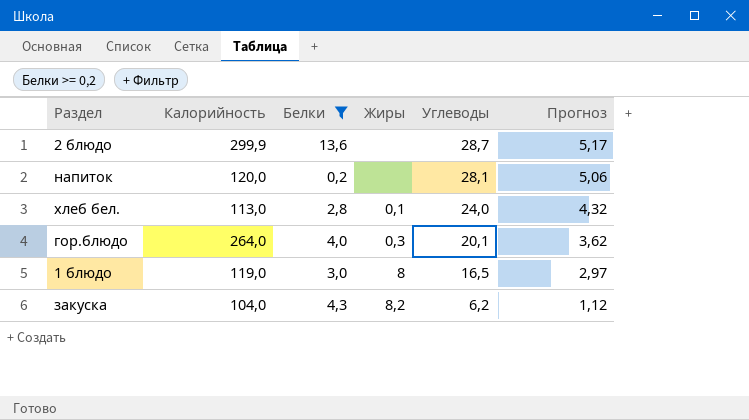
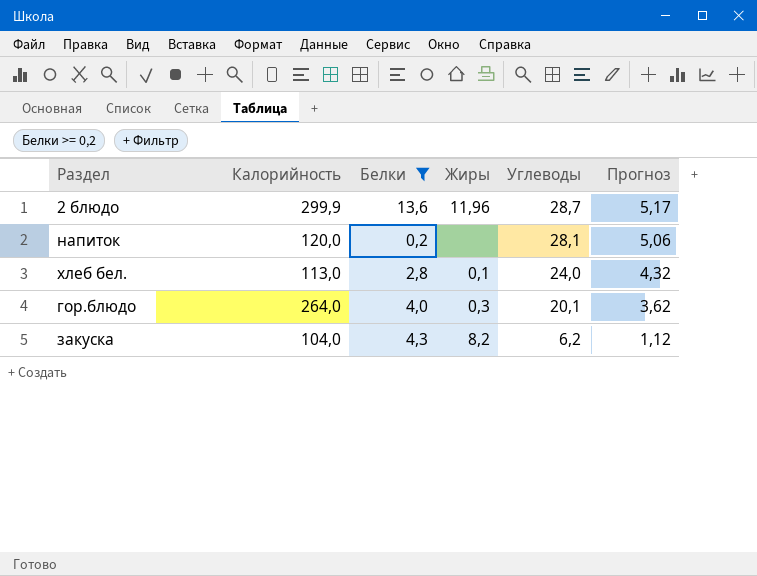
row 1 блюдо: 119,0 | 3,0 | 8 | 16,5 | 2,97 -> none
2 блюдо | Жиры: none -> 11,96

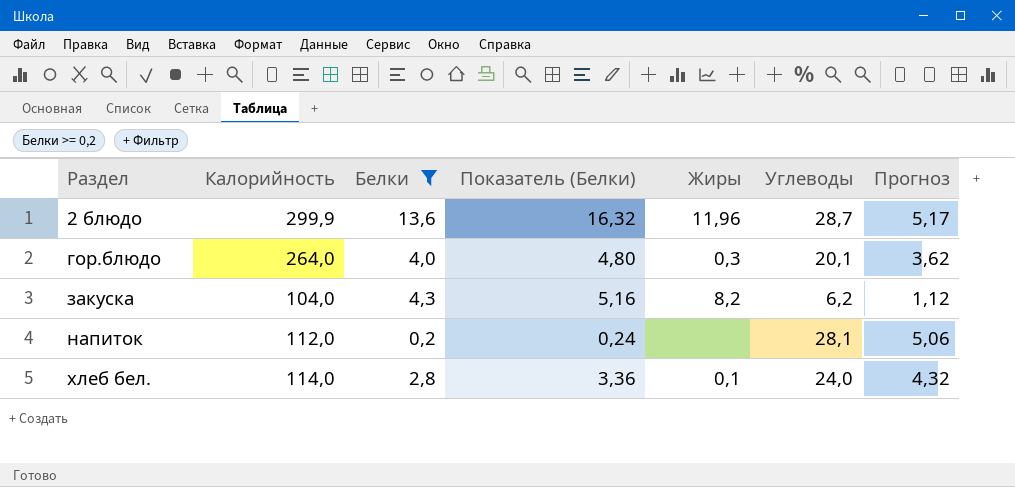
row order: Углеводы descending -> Раздел ascending
column Показатель (Белки) | formula: none -> [Белки] * 1,2
напиток | Калорийность: 120,0 -> 112,0
хлеб бел. | Калорийность: 113,0 -> 114,0

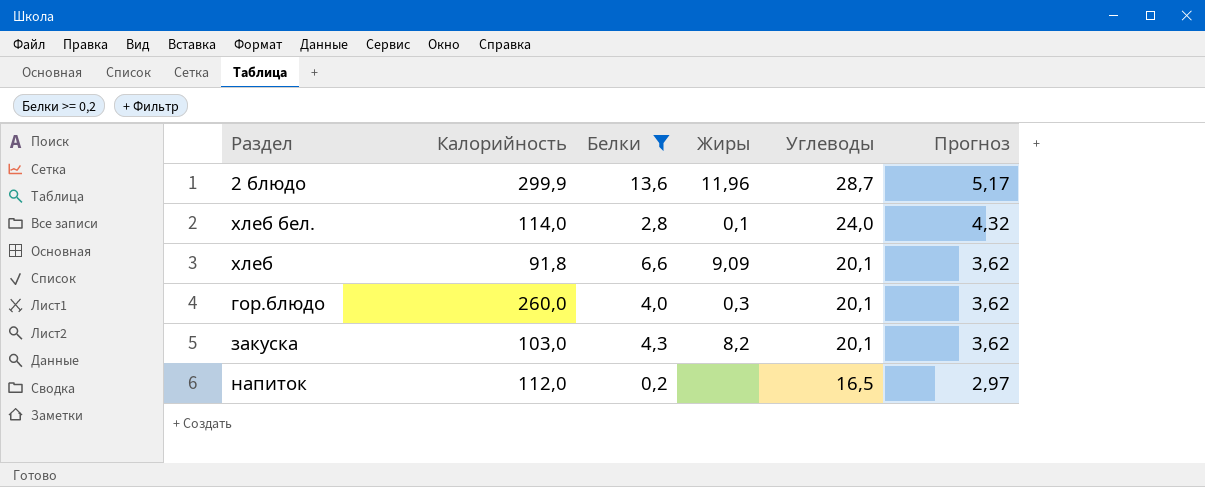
row order: Раздел ascending -> Углеводы descending
column Показатель (Белки) | formula: [Белки] * 1,2 -> none
row хлеб: none -> 91,8 | 6,6 | 9,09 | 20,1 | 3,62
гор.блюдо | Калорийность: 264,0 -> 260,0
закуска | Калорийность: 104,0 -> 103,0
закуска | Углеводы: 6,2 -> 20,1
закуска | Прогноз: 1,12 -> 3,62
напиток | Углеводы: 28,1 -> 16,5
напиток | Прогноз: 5,06 -> 2,97

